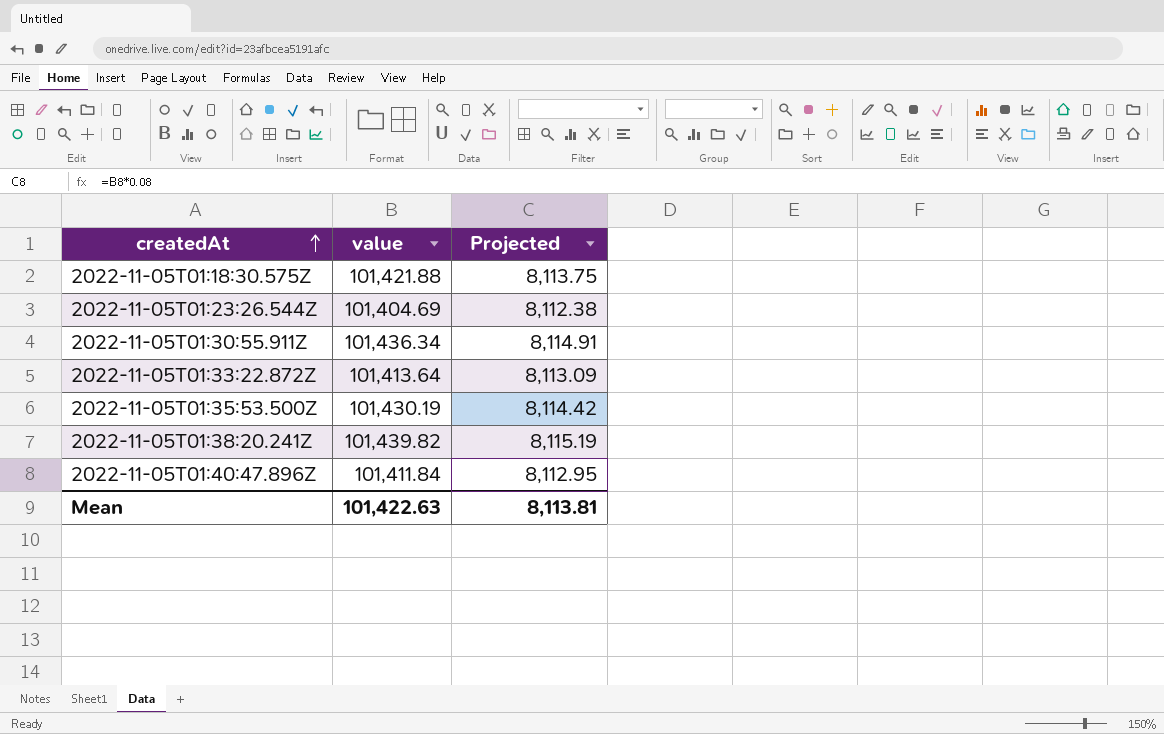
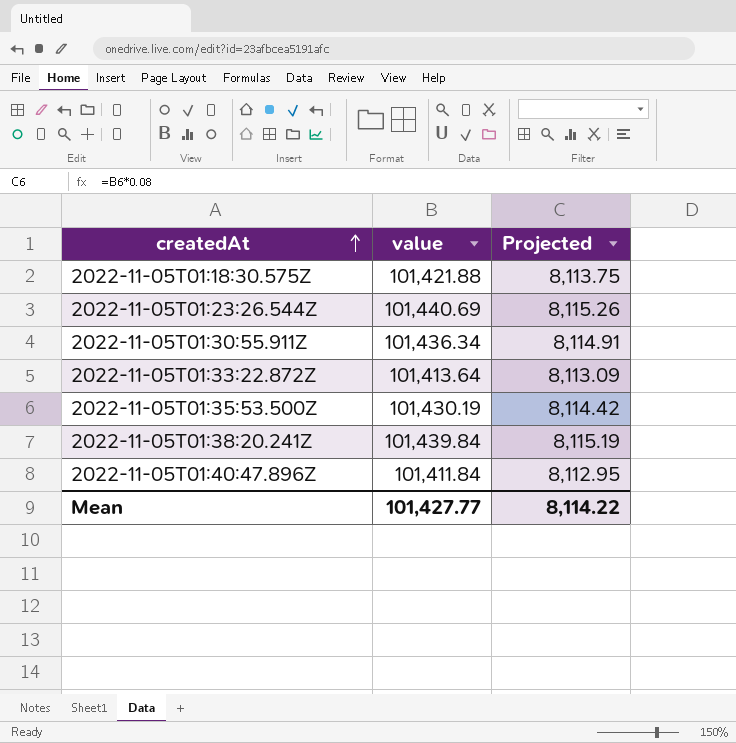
2022-11-05T01:23:26.544Z | value: 101,404.69 -> 101,440.69
2022-11-05T01:23:26.544Z | Projected: 8,112.38 -> 8,115.26
2022-11-05T01:38:20.241Z | value: 101,439.82 -> 101,439.84
Mean | value: 101,422.63 -> 101,427.77
Mean | Projected: 8,113.81 -> 8,114.22

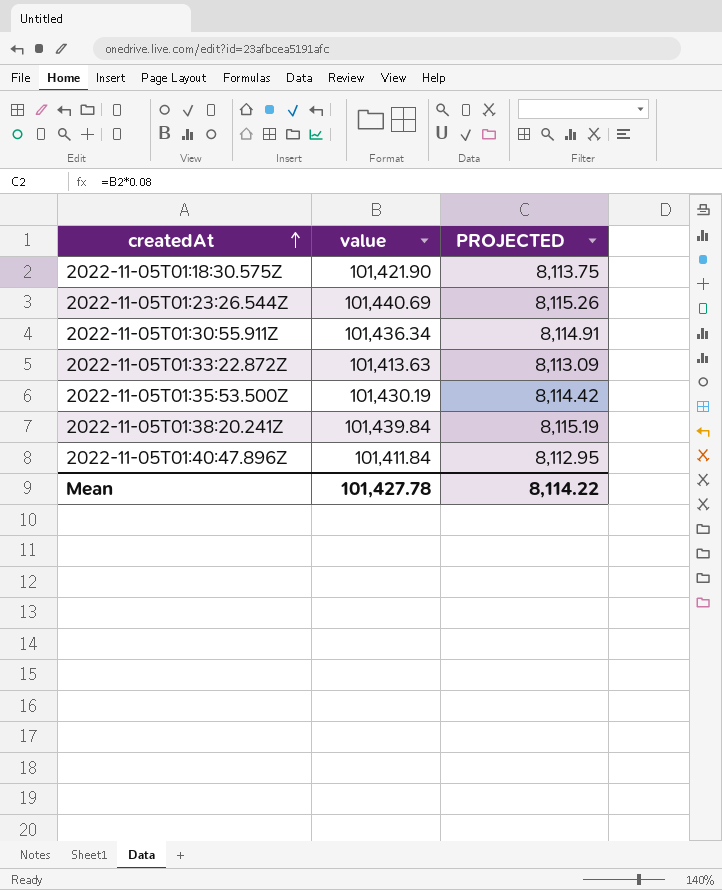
column name: Projected -> PROJECTED
2022-11-05T01:18:30.575Z | value: 101,421.88 -> 101,421.90
2022-11-05T01:33:22.872Z | value: 101,413.64 -> 101,413.63
Mean | value: 101,427.77 -> 101,427.78

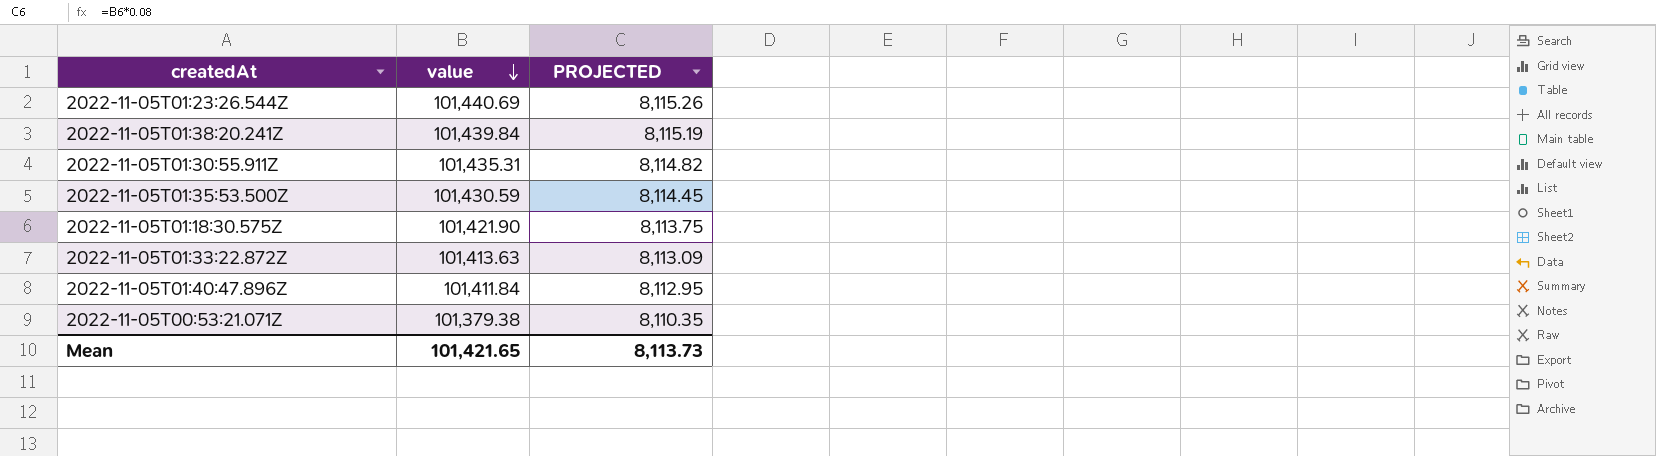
row order: createdAt ascending -> value descending
2022-11-05T01:30:55.911Z | value: 101,436.34 -> 101,435.31
2022-11-05T01:30:55.911Z | PROJECTED: 8,114.91 -> 8,114.82
2022-11-05T01:35:53.500Z | value: 101,430.19 -> 101,430.59
2022-11-05T01:35:53.500Z | PROJECTED: 8,114.42 -> 8,114.45
row 2022-11-05T00:53:21.071Z: none -> 101,379.38 | 8,110.35
Mean | value: 101,427.78 -> 101,421.65
Mean | PROJECTED: 8,114.22 -> 8,113.73

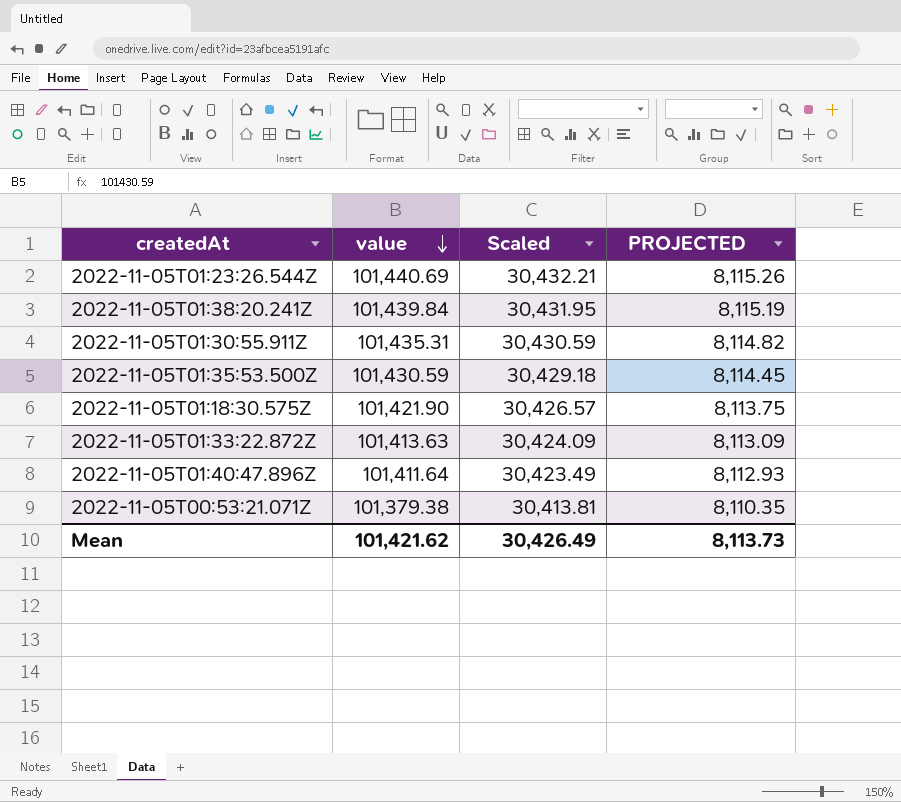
column Scaled | formula: none -> [value] * 0.3
2022-11-05T01:40:47.896Z | value: 101,411.84 -> 101,411.64
2022-11-05T01:40:47.896Z | PROJECTED: 8,112.95 -> 8,112.93
Mean | value: 101,421.65 -> 101,421.62

